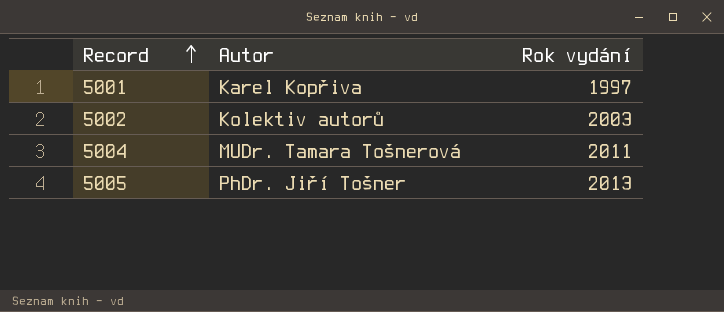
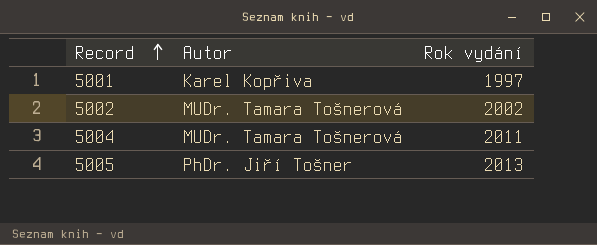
5002 | Autor: Kolektiv autorů -> MUDr. Tamara Tošnerová
5002 | Rok vydání: 2003 -> 2002

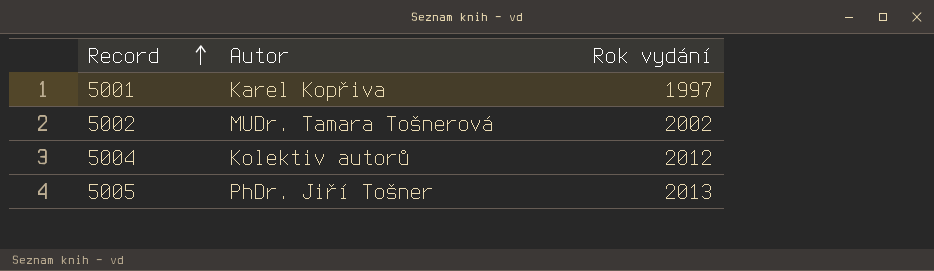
5004 | Autor: MUDr. Tamara Tošnerová -> Kolektiv autorů
5004 | Rok vydání: 2011 -> 2012

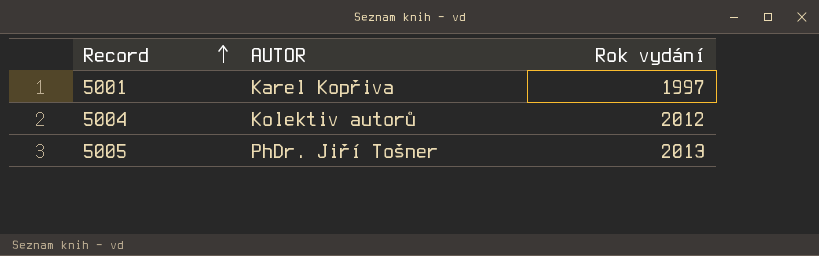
column name: Autor -> AUTOR
row 5002: MUDr. Tamara Tošnerová | 2002 -> none

